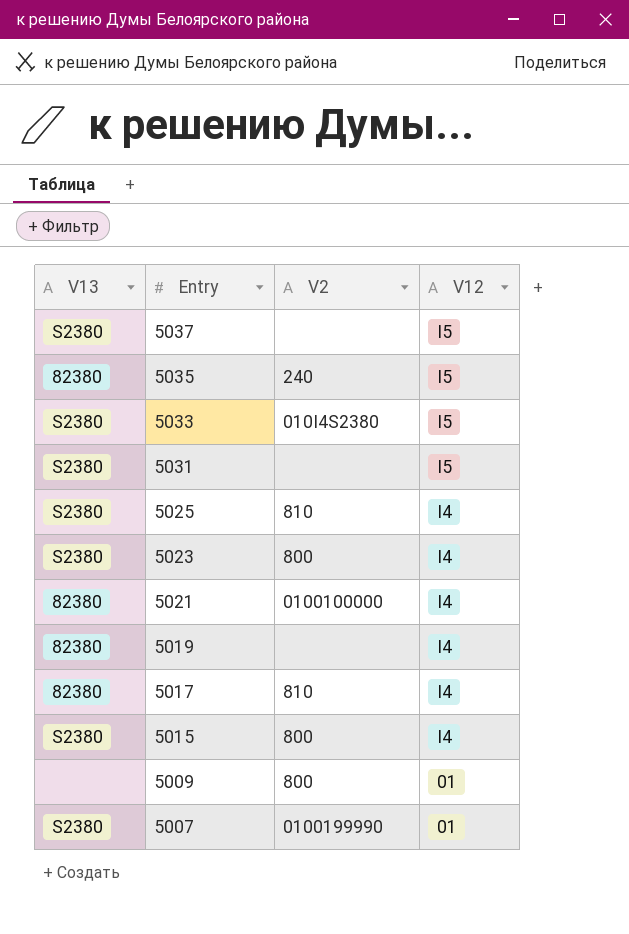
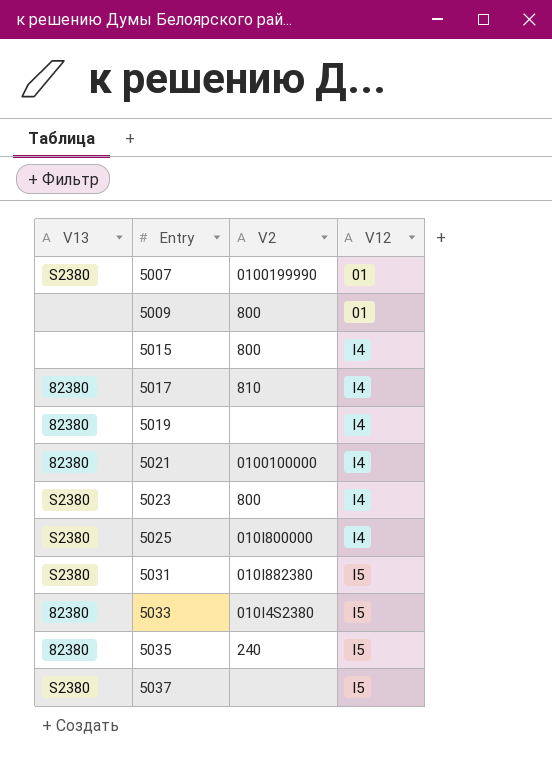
row order: Entry descending -> Entry ascending
5015 | V13: S2380 -> none
5025 | V2: 810 -> 010I800000
5031 | V2: none -> 010I882380
5033 | V13: S2380 -> 82380

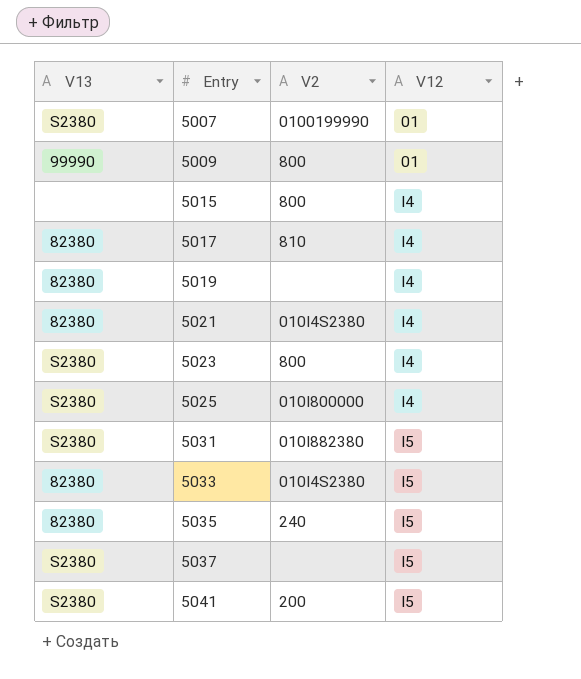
5009 | V13: none -> 99990
5021 | V2: 0100100000 -> 010I4S2380
row 5041: none -> S2380 | 200 | I5

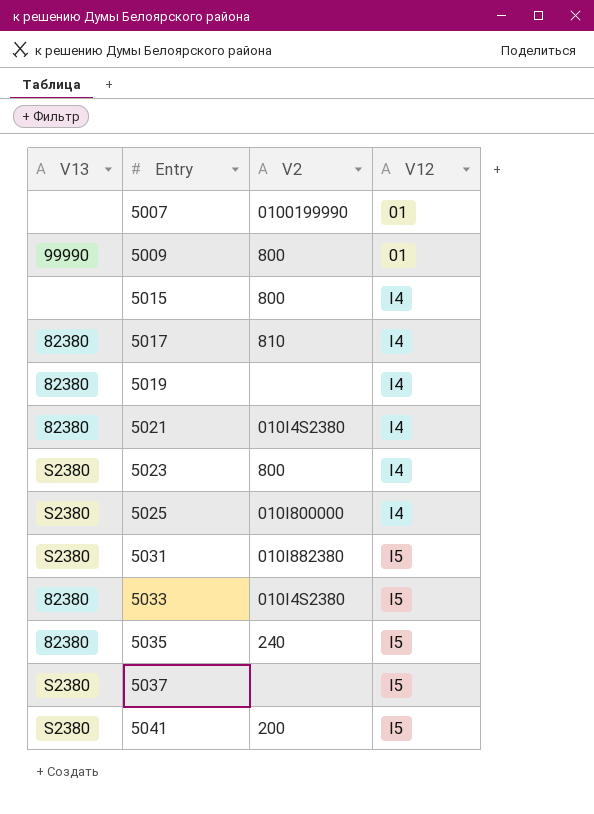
5007 | V13: S2380 -> none

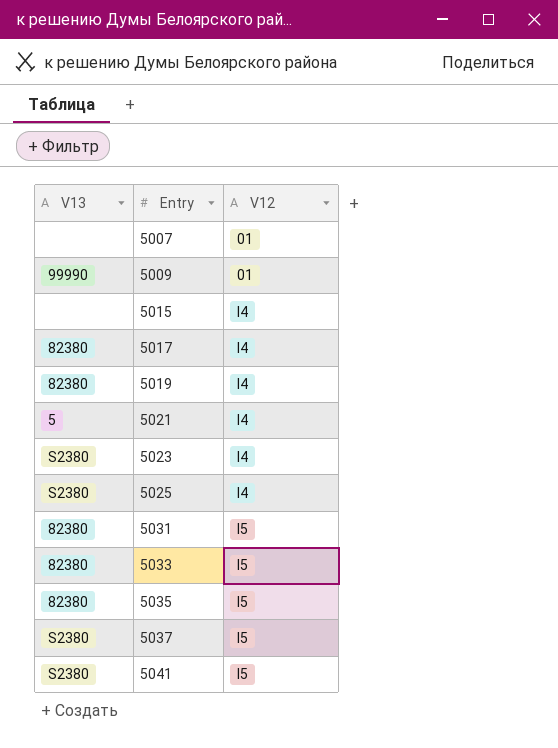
column V2 | position: 3 -> none
5021 | V13: 82380 -> 5
5031 | V13: S2380 -> 82380

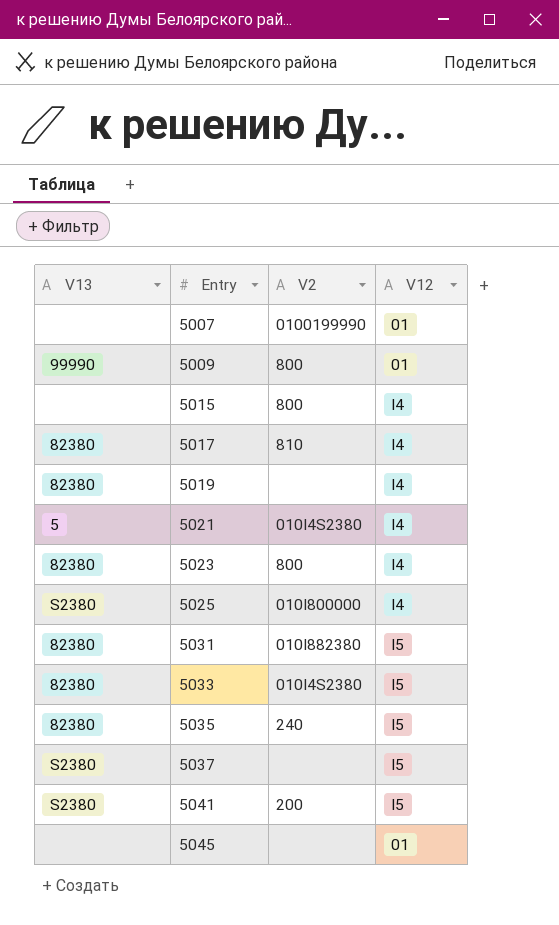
column V2 | position: none -> 3
5023 | V13: S2380 -> 82380
row 5045: none -> none | none | 01

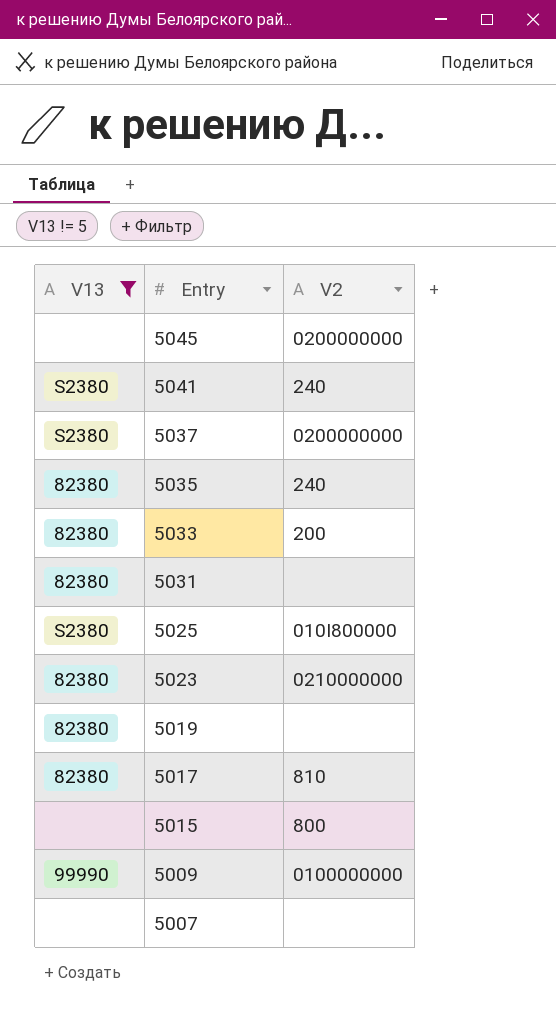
filter: none -> V13 != 5
row order: Entry ascending -> Entry descending
column V12 | position: 4 -> none
5045 | V2: none -> 0200000000
5041 | V2: 200 -> 240
5037 | V2: none -> 0200000000
5033 | V2: 010I4S2380 -> 200
5031 | V2: 010I882380 -> none
5023 | V2: 800 -> 0210000000
5009 | V2: 800 -> 0100000000
5007 | V2: 0100199990 -> none

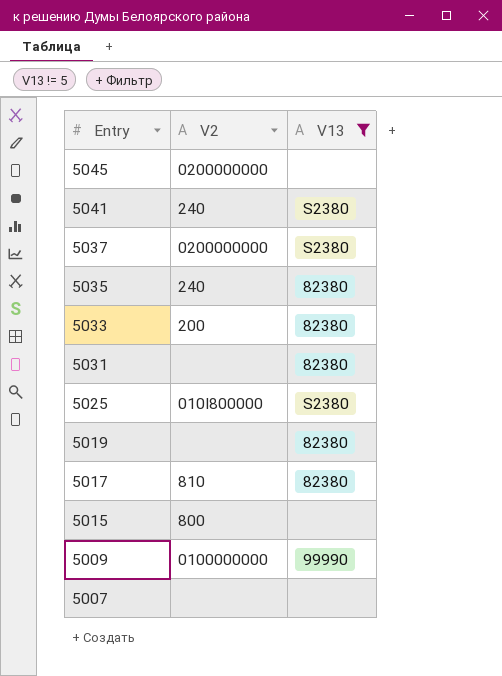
column V13 | position: 1 -> 3
row 5023: 82380 | 0210000000 -> none

